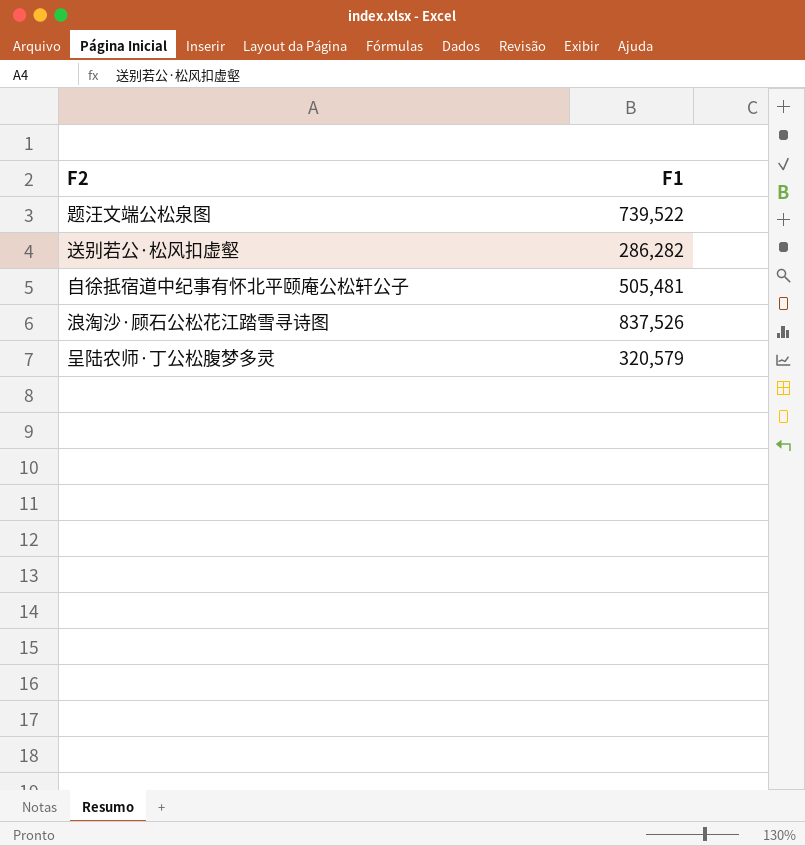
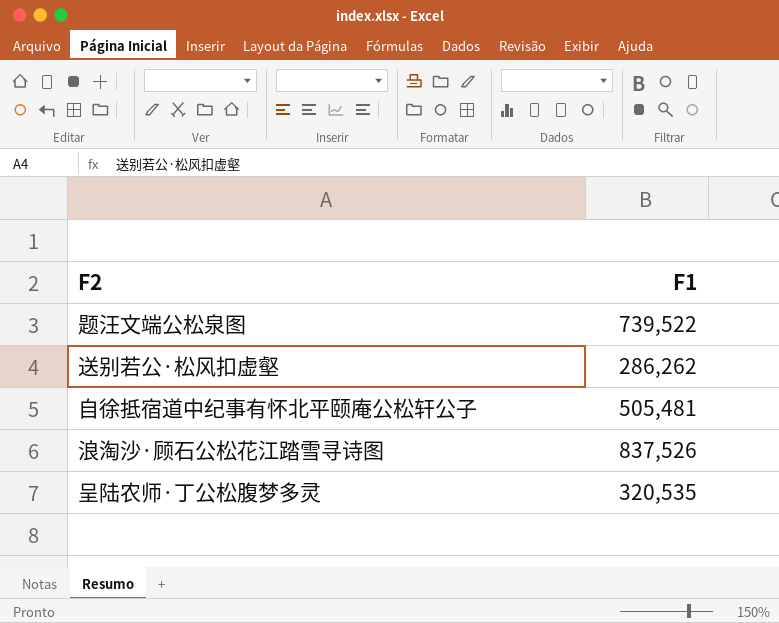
送别若公·松风扣虚壑 | F1: 286,282 -> 286,262
呈陆农师·丁公松腹梦多灵 | F1: 320,579 -> 320,535

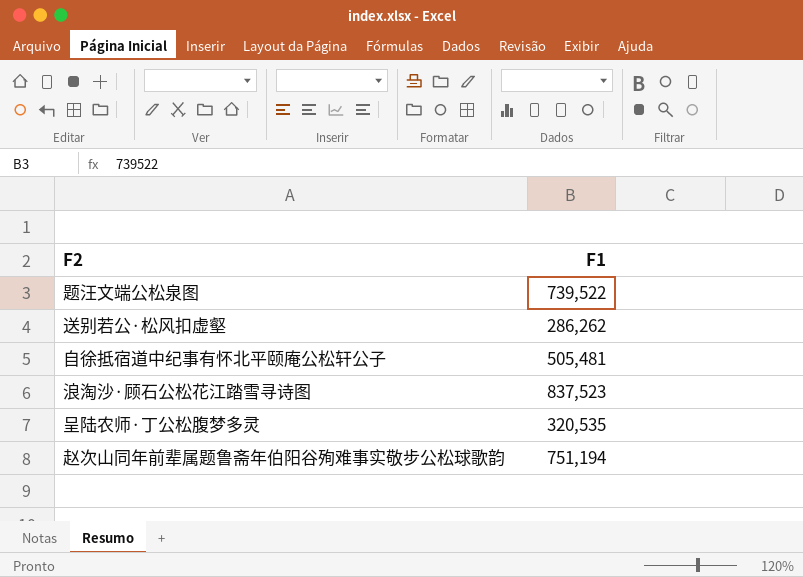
浪淘沙·顾石公松花江踏雪寻诗图 | F1: 837,526 -> 837,523
row 赵次山同年前辈属题鲁斋年伯阳谷殉难事实敬步公松球歌韵: none -> 751,194

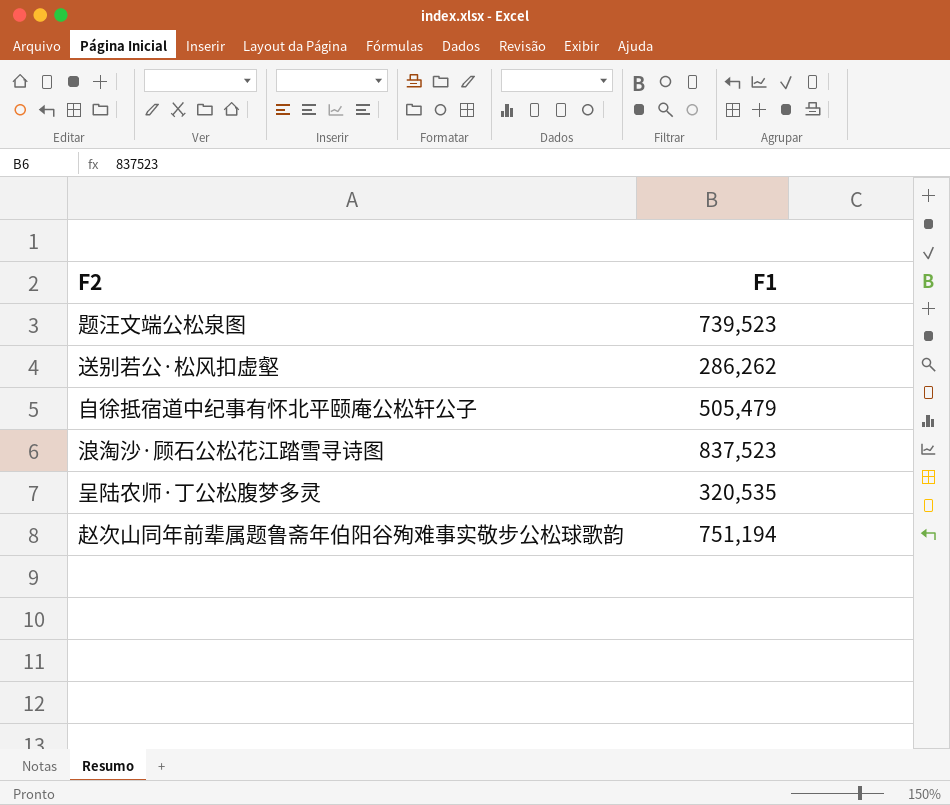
题汪文端公松泉图 | F1: 739,522 -> 739,523
自徐抵宿道中纪事有怀北平颐庵公松轩公子 | F1: 505,481 -> 505,479

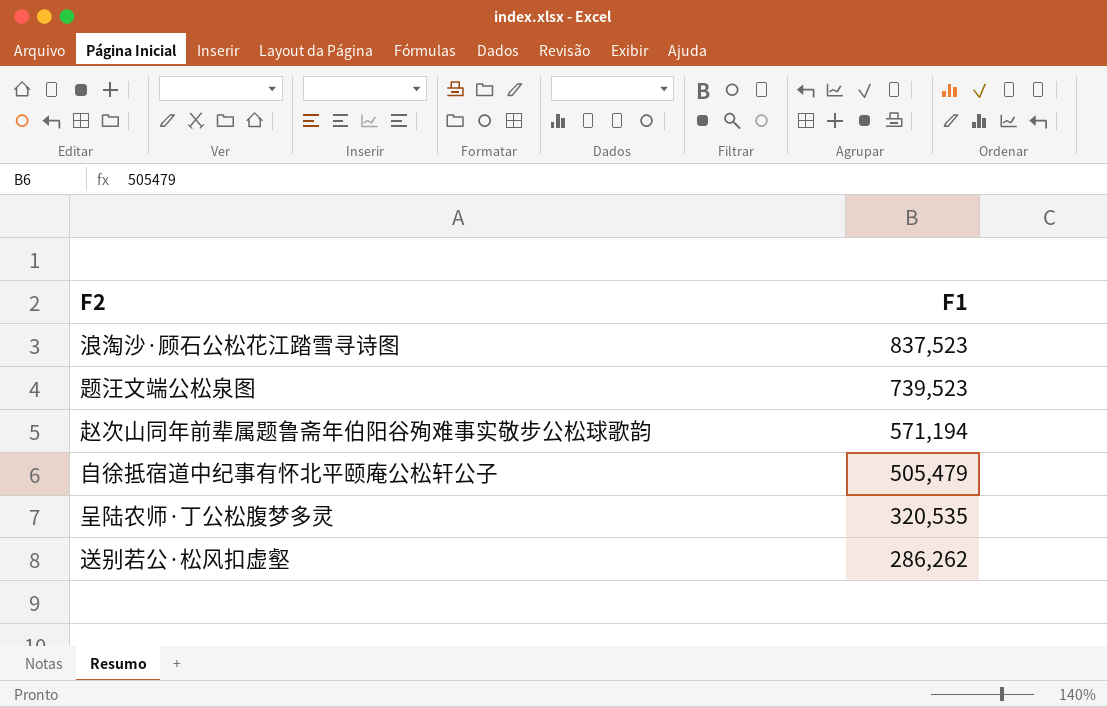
row order: none -> F1 descending
赵次山同年前辈属题鲁斋年伯阳谷殉难事实敬步公松球歌韵 | F1: 751,194 -> 571,194

